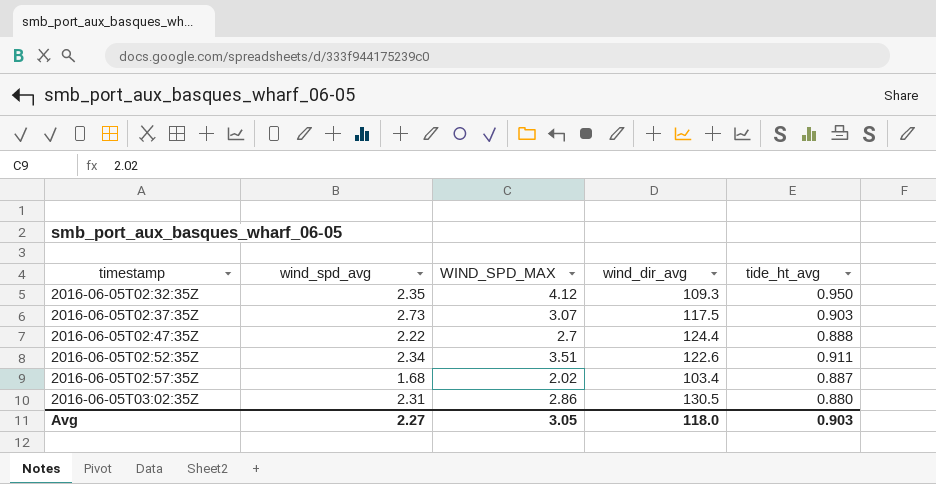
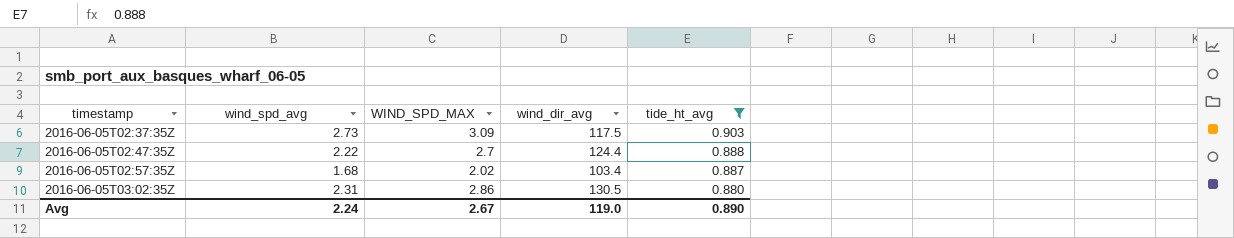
filter: none -> tide_ht_avg <= 0.903
2016-06-05T02:37:35Z | WIND_SPD_MAX: 3.07 -> 3.09
Avg | wind_spd_avg: 2.27 -> 2.24
Avg | WIND_SPD_MAX: 3.05 -> 2.67
Avg | wind_dir_avg: 118.0 -> 119.0
Avg | tide_ht_avg: 0.903 -> 0.890

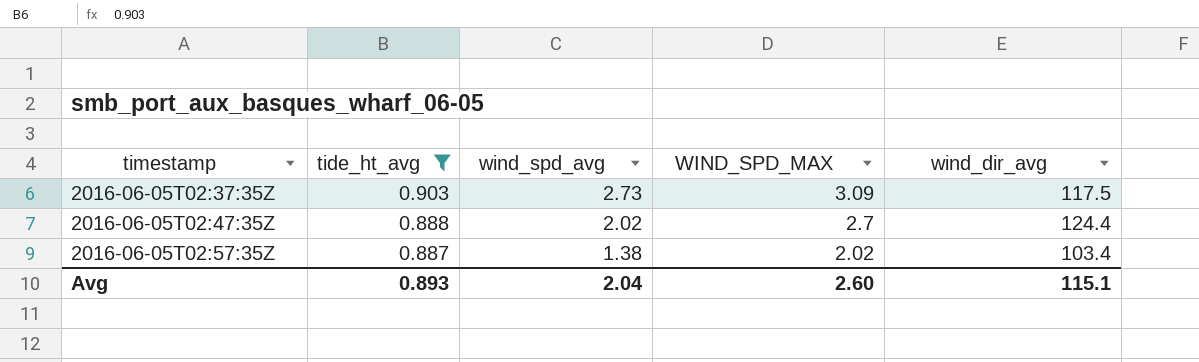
column tide_ht_avg | position: 5 -> 2
row 2016-06-05T03:02:35Z: 2.31 | 2.86 | 130.5 | 0.880 -> none
2016-06-05T02:47:35Z | wind_spd_avg: 2.22 -> 2.02
2016-06-05T02:57:35Z | wind_spd_avg: 1.68 -> 1.38
Avg | tide_ht_avg: 0.890 -> 0.893
Avg | wind_spd_avg: 2.24 -> 2.04
Avg | WIND_SPD_MAX: 2.67 -> 2.60
Avg | wind_dir_avg: 119.0 -> 115.1

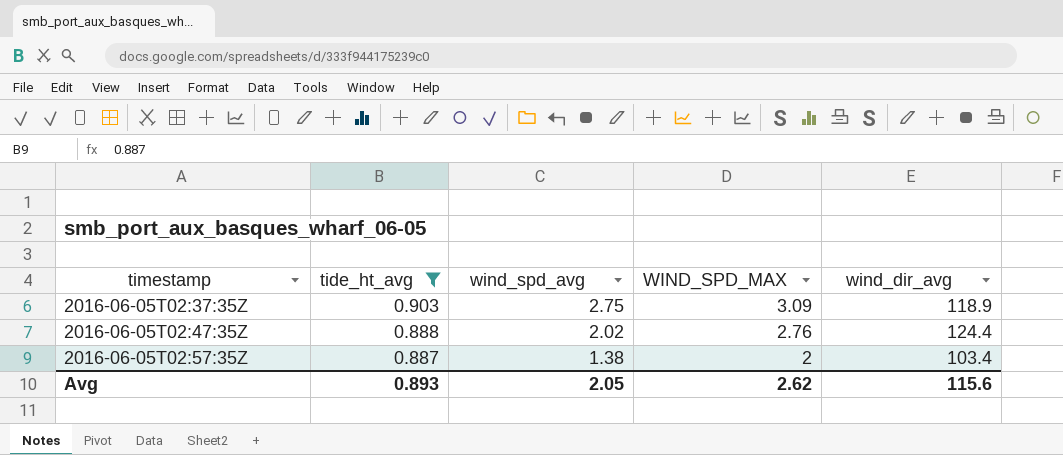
2016-06-05T02:37:35Z | wind_spd_avg: 2.73 -> 2.75
2016-06-05T02:37:35Z | wind_dir_avg: 117.5 -> 118.9
2016-06-05T02:47:35Z | WIND_SPD_MAX: 2.7 -> 2.76
2016-06-05T02:57:35Z | WIND_SPD_MAX: 2.02 -> 2
Avg | wind_spd_avg: 2.04 -> 2.05
Avg | WIND_SPD_MAX: 2.60 -> 2.62
Avg | wind_dir_avg: 115.1 -> 115.6

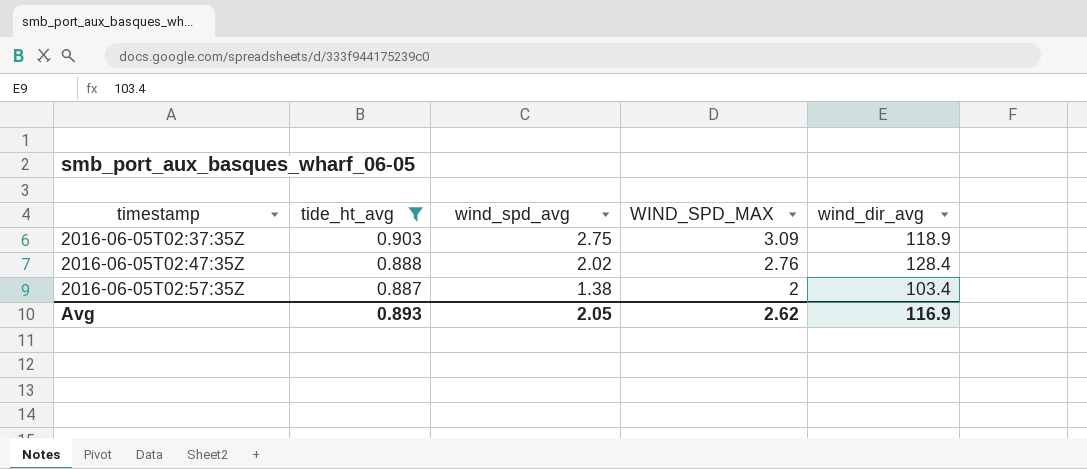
2016-06-05T02:47:35Z | wind_dir_avg: 124.4 -> 128.4
Avg | wind_dir_avg: 115.6 -> 116.9

